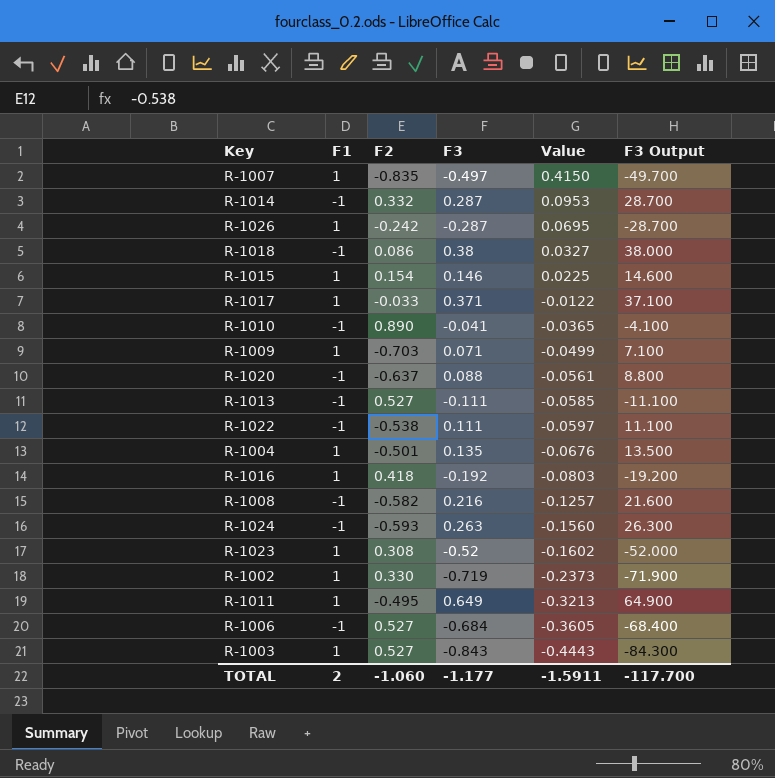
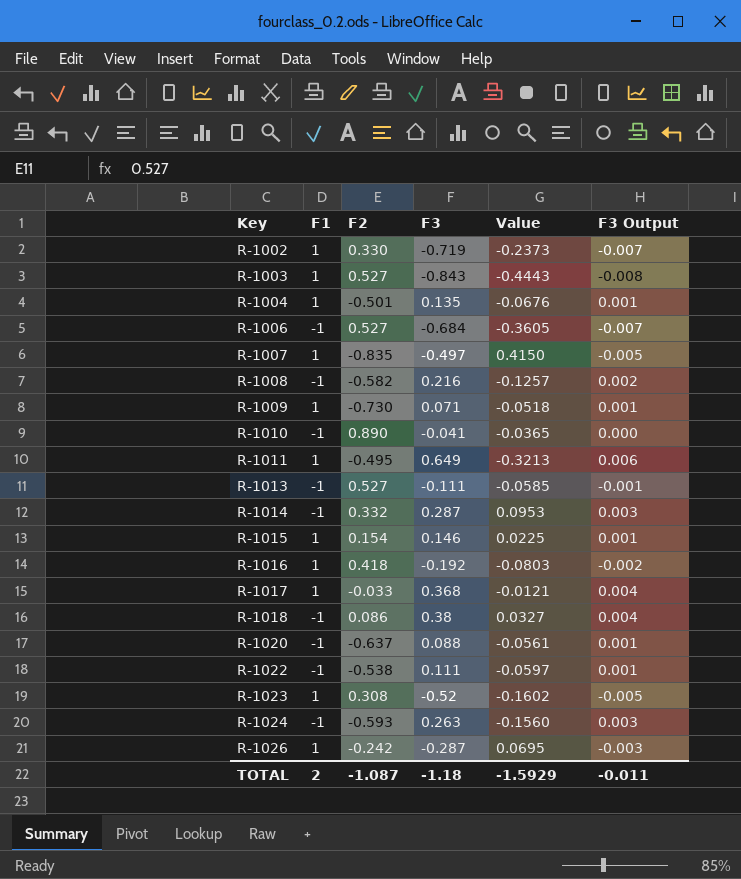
row order: Value descending -> Key ascending
column F3 Output | formula: [F3] * 100 -> [F3] * 0.01
R-1009 | F2: -0.703 -> -0.730
R-1009 | Value: -0.0499 -> -0.0518
R-1017 | F3: 0.371 -> 0.368
R-1017 | Value: -0.0122 -> -0.0121
TOTAL | F2: -1.060 -> -1.087
TOTAL | F3: -1.177 -> -1.18
TOTAL | Value: -1.5911 -> -1.5929
TOTAL | F3 Output: -117.700 -> -0.011

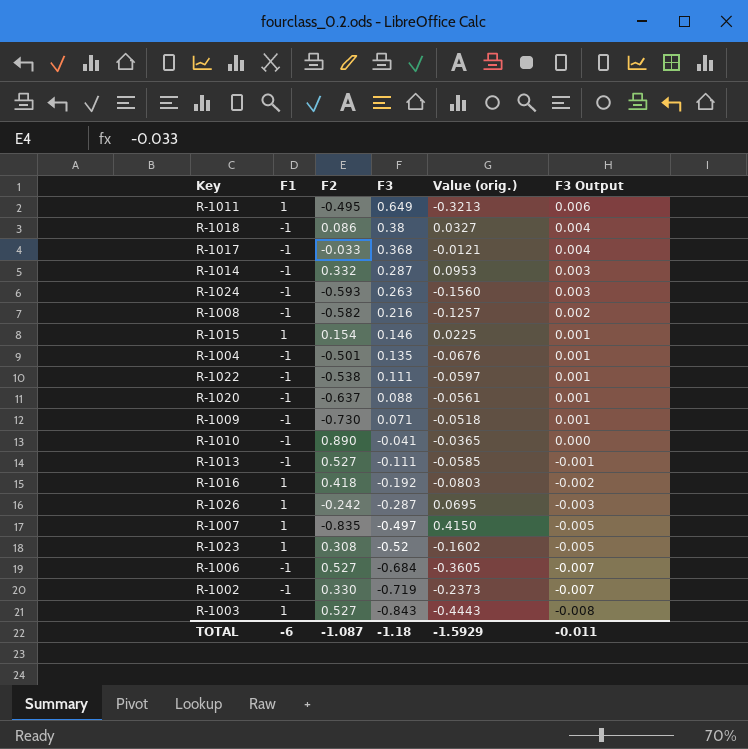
row order: Key ascending -> F3 descending
column name: Value -> Value (orig.)
R-1017 | F1: 1 -> -1
R-1004 | F1: 1 -> -1
R-1009 | F1: 1 -> -1
R-1002 | F1: 1 -> -1
TOTAL | F1: 2 -> -6

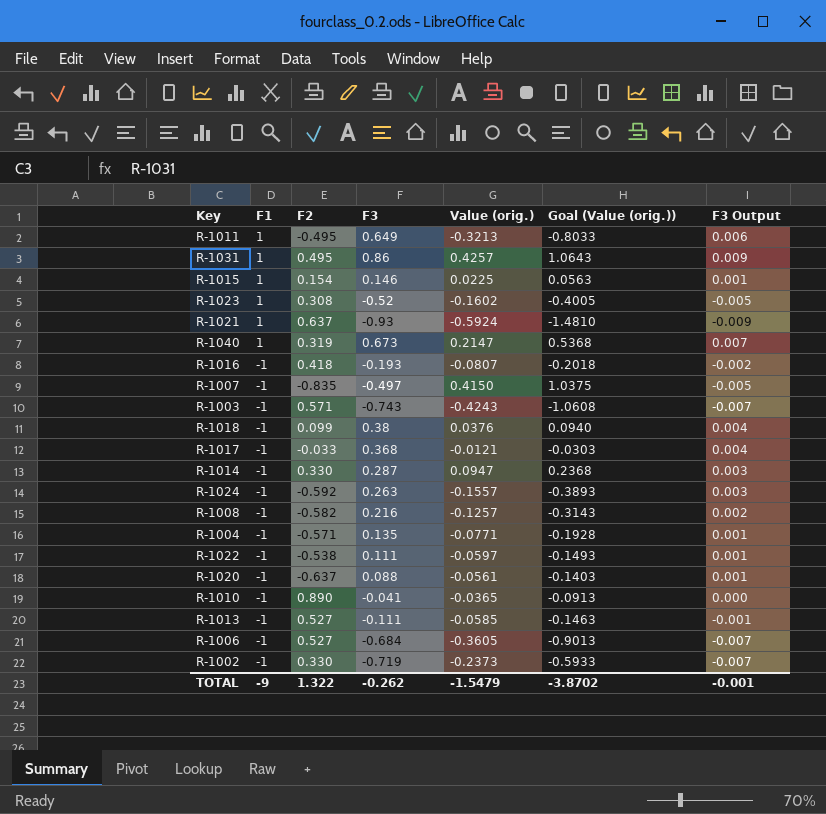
row order: F3 descending -> F1 descending
column Goal (Value (orig.)) | formula: none -> [Value (orig.)] * 2.5
row R-1009: -1 | -0.730 | 0.071 | -0.0518 | 0.001 -> none
row R-1026: 1 | -0.242 | -0.287 | 0.0695 | -0.003 -> none
row R-1031: none -> 1 | 0.495 | 0.86 | 0.4257 | 1.0643 | 0.009
row R-1021: none -> 1 | 0.637 | -0.93 | -0.5924 | -1.4810 | -0.009
row R-1040: none -> 1 | 0.319 | 0.673 | 0.2147 | 0.5368 | 0.007
R-1016 | F1: 1 -> -1
R-1016 | F3: -0.192 -> -0.193
R-1016 | Value (orig.): -0.0803 -> -0.0807
R-1007 | F1: 1 -> -1
R-1003 | F1: 1 -> -1
R-1003 | F2: 0.527 -> 0.571
R-1003 | F3: -0.843 -> -0.743
R-1003 | Value (orig.): -0.4443 -> -0.4243
R-1003 | F3 Output: -0.008 -> -0.007
R-1018 | F2: 0.086 -> 0.099
R-1018 | Value (orig.): 0.0327 -> 0.0376
R-1014 | F2: 0.332 -> 0.330
R-1014 | Value (orig.): 0.0953 -> 0.0947
R-1024 | F2: -0.593 -> -0.592
R-1024 | Value (orig.): -0.1560 -> -0.1557
R-1004 | F2: -0.501 -> -0.571
R-1004 | Value (orig.): -0.0676 -> -0.0771
TOTAL | F1: -6 -> -9
TOTAL | F2: -1.087 -> 1.322
TOTAL | F3: -1.18 -> -0.262
TOTAL | Value (orig.): -1.5929 -> -1.5479
TOTAL | F3 Output: -0.011 -> -0.001

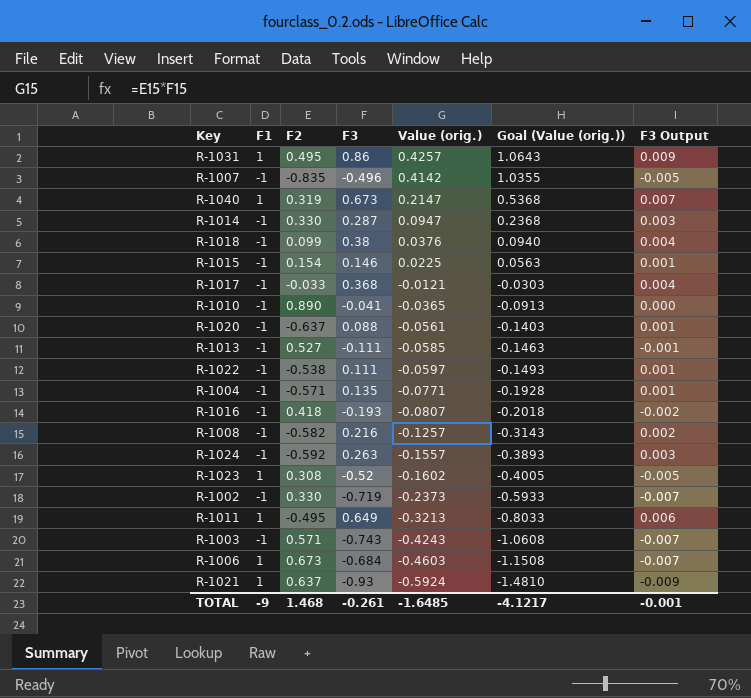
row order: F1 descending -> Value (orig.) descending
R-1007 | F3: -0.497 -> -0.496
R-1007 | Value (orig.): 0.4150 -> 0.4142
R-1007 | Goal (Value (orig.)): 1.0375 -> 1.0355
R-1015 | F1: 1 -> -1
R-1006 | F1: -1 -> 1
R-1006 | F2: 0.527 -> 0.673
R-1006 | Value (orig.): -0.3605 -> -0.4603
R-1006 | Goal (Value (orig.)): -0.9013 -> -1.1508
TOTAL | F2: 1.322 -> 1.468
TOTAL | F3: -0.262 -> -0.261
TOTAL | Value (orig.): -1.5479 -> -1.6485
TOTAL | Goal (Value (orig.)): -3.8702 -> -4.1217

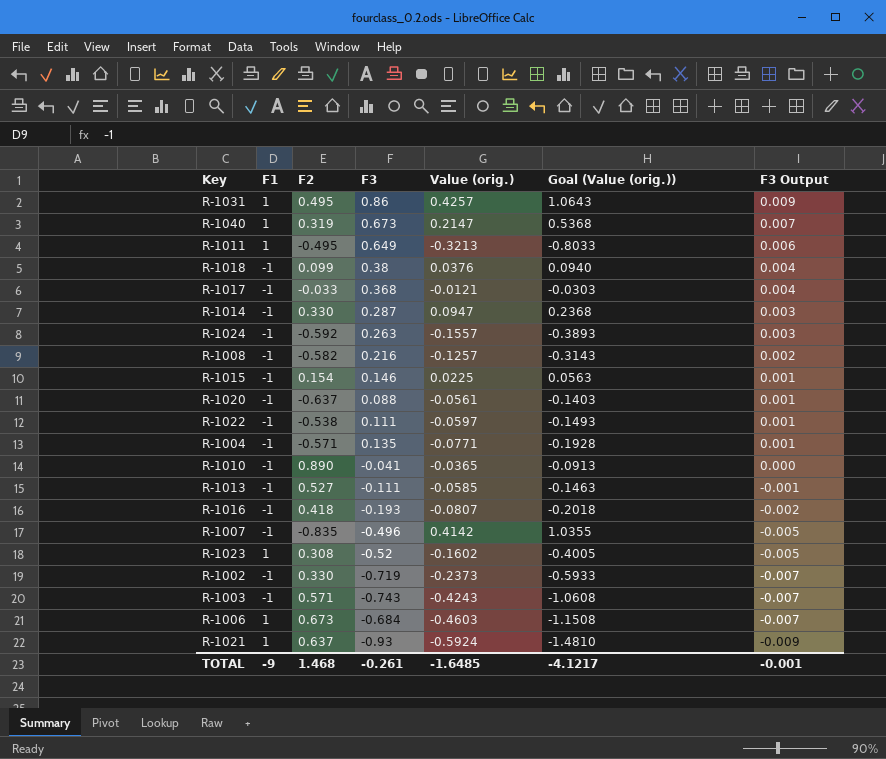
row order: Value (orig.) descending -> F3 Output descending

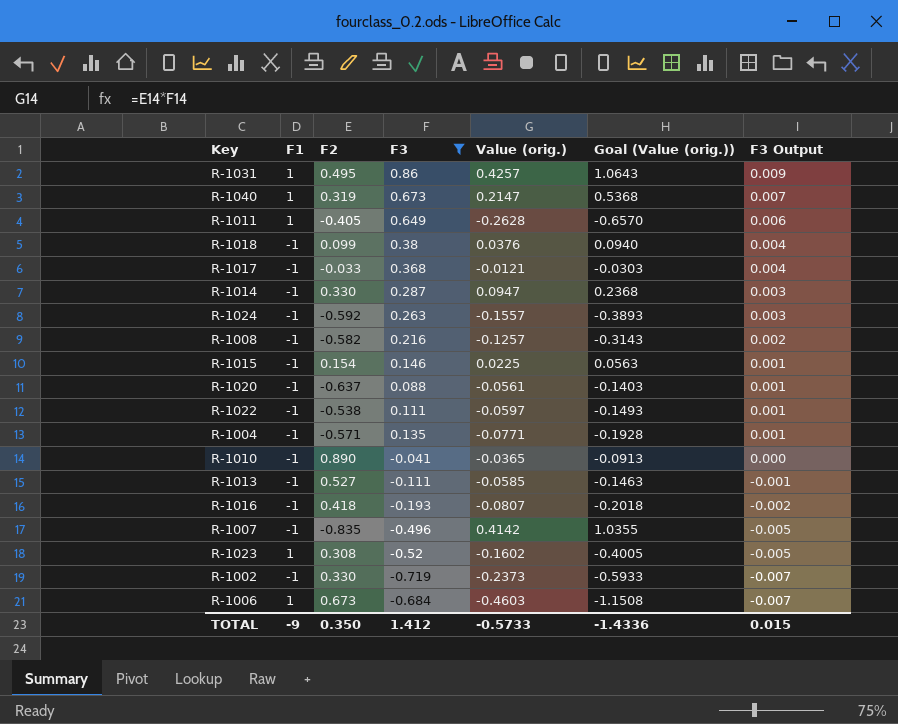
filter: none -> F3 >= -0.719
R-1011 | F2: -0.495 -> -0.405
R-1011 | Value (orig.): -0.3213 -> -0.2628
R-1011 | Goal (Value (orig.)): -0.8033 -> -0.6570
TOTAL | F2: 1.468 -> 0.350
TOTAL | F3: -0.261 -> 1.412
TOTAL | Value (orig.): -1.6485 -> -0.5733
TOTAL | Goal (Value (orig.)): -4.1217 -> -1.4336
TOTAL | F3 Output: -0.001 -> 0.015

